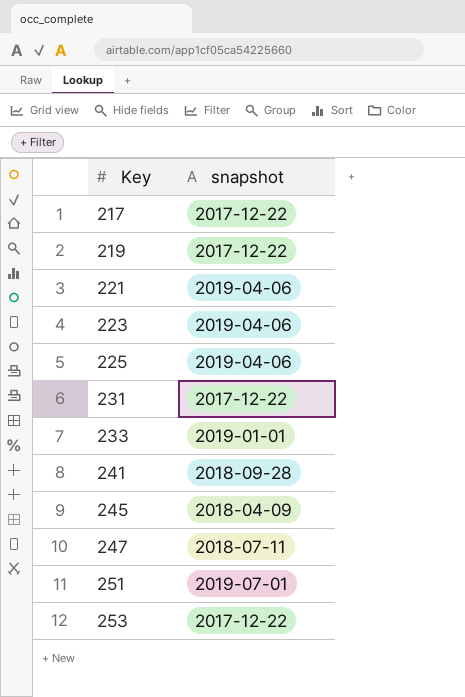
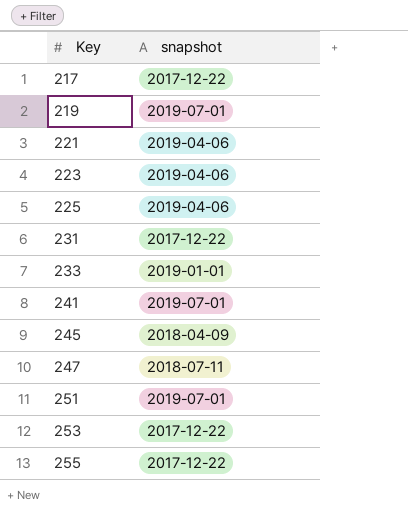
219 | snapshot: 2017-12-22 -> 2019-07-01
241 | snapshot: 2018-09-28 -> 2019-07-01
row 255: none -> 2017-12-22

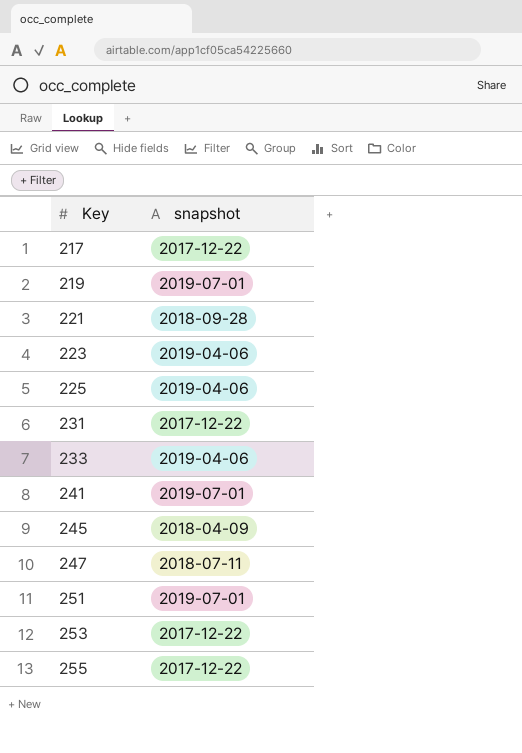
221 | snapshot: 2019-04-06 -> 2018-09-28
233 | snapshot: 2019-01-01 -> 2019-04-06

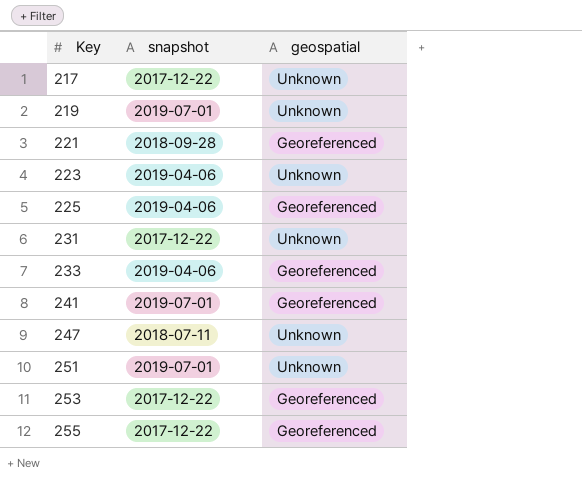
column geospatial | position: none -> 3
row 245: 2018-04-09 -> none

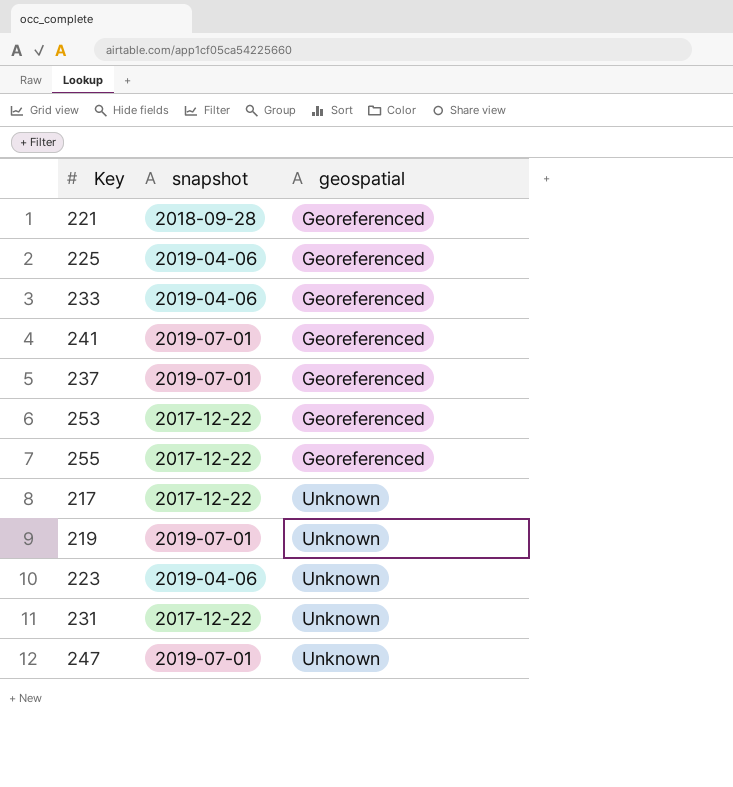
row order: Key ascending -> geospatial ascending
row 251: 2019-07-01 | Unknown -> none
row 237: none -> 2019-07-01 | Georeferenced
247 | snapshot: 2018-07-11 -> 2019-07-01

